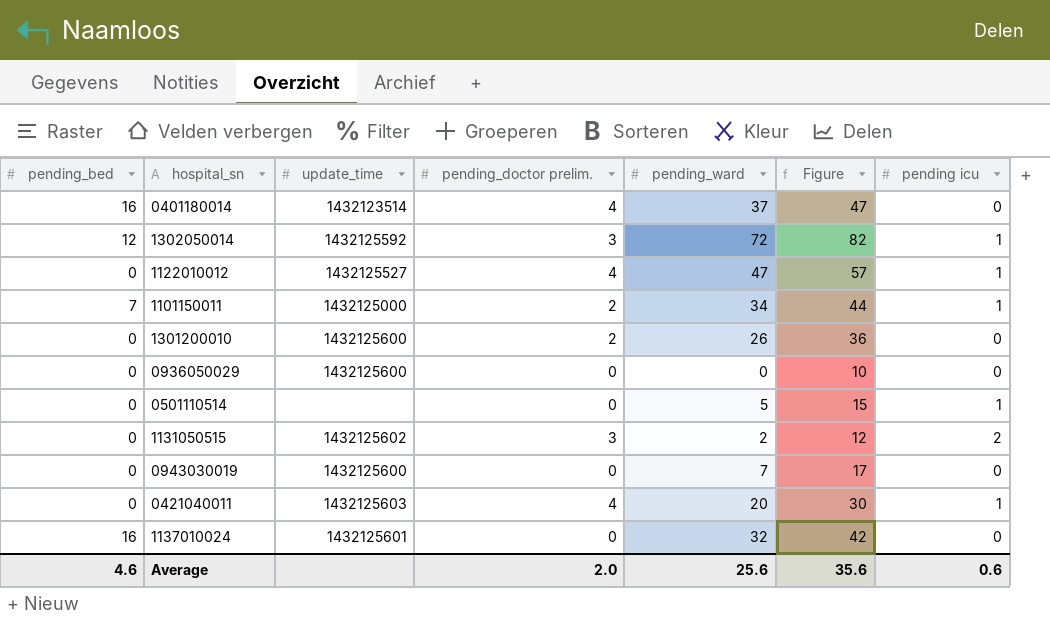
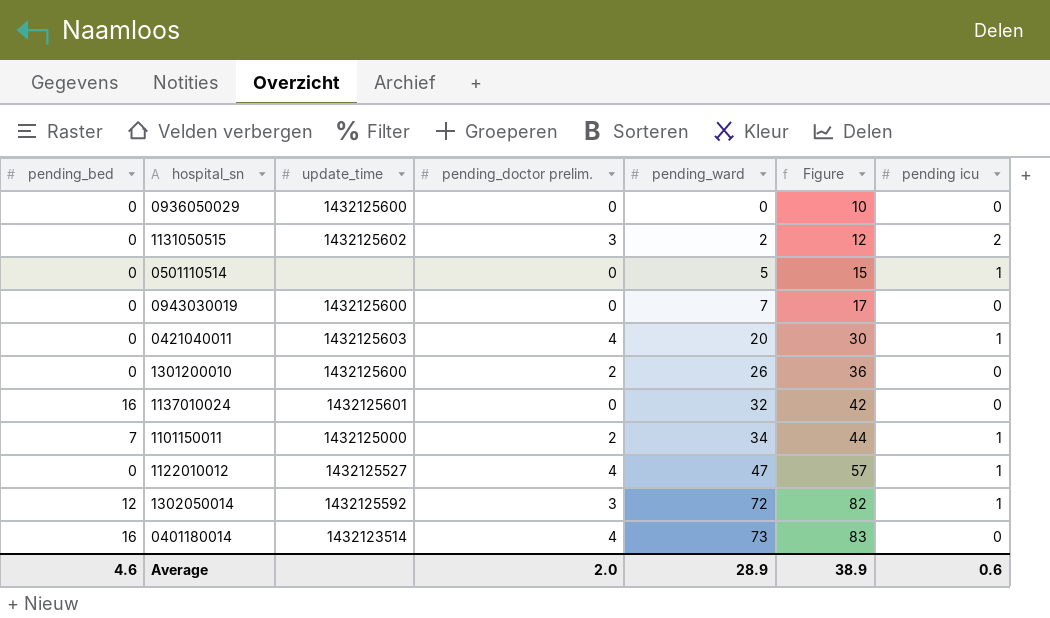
row order: none -> pending_ward ascending
0401180014 | pending_ward: 37 -> 73
0401180014 | Figure: 47 -> 83
Average | pending_ward: 25.6 -> 28.9
Average | Figure: 35.6 -> 38.9

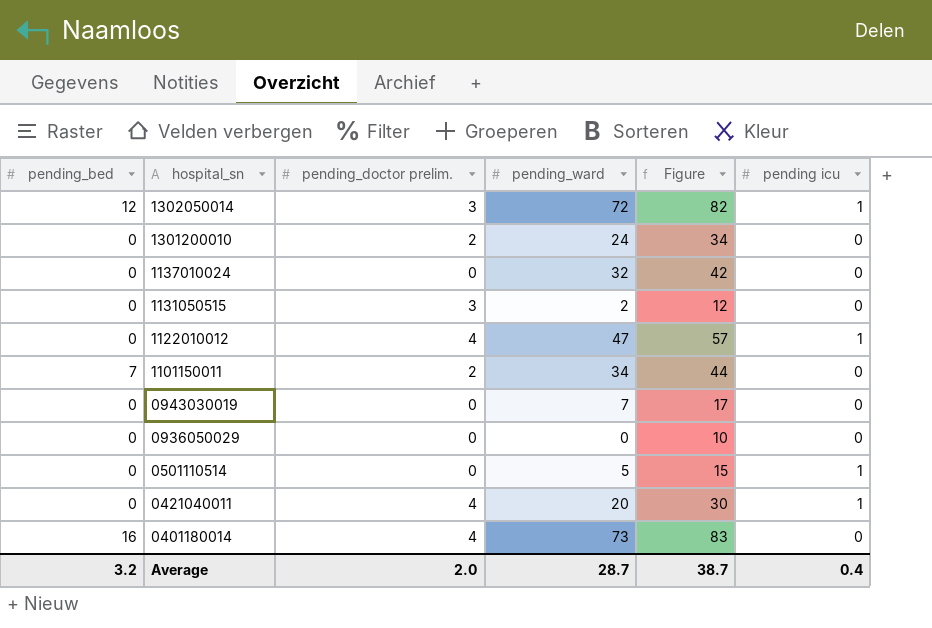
row order: pending_ward ascending -> hospital_sn descending
column update_time | position: 3 -> none
1301200010 | pending_ward: 26 -> 24
1301200010 | Figure: 36 -> 34
1137010024 | pending_bed: 16 -> 0
1131050515 | pending icu: 2 -> 0
1101150011 | pending icu: 1 -> 0
Average | pending_bed: 4.6 -> 3.2
Average | pending_ward: 28.9 -> 28.7
Average | Figure: 38.9 -> 38.7
Average | pending icu: 0.6 -> 0.4

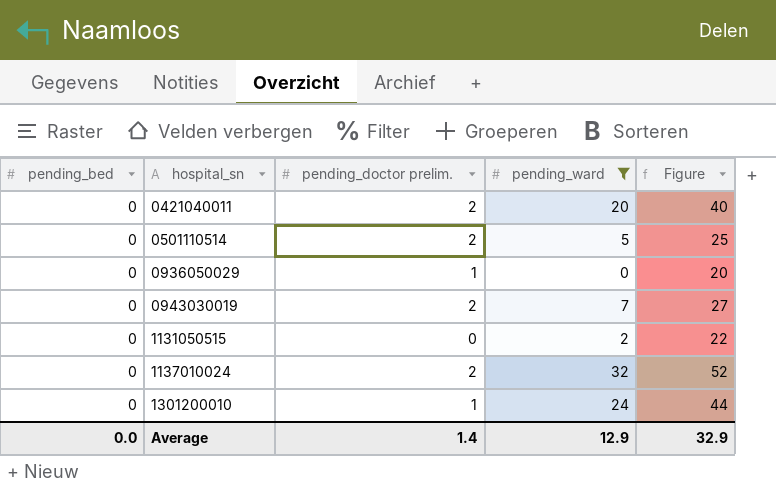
filter: none -> pending_ward <= 32
row order: hospital_sn descending -> hospital_sn ascending
column pending icu | position: 6 -> none
column Figure | formula: [pending_ward] + 10 -> [pending_ward] + 20
0421040011 | pending_doctor prelim.: 4 -> 2
0501110514 | pending_doctor prelim.: 0 -> 2
0936050029 | pending_doctor prelim.: 0 -> 1
0943030019 | pending_doctor prelim.: 0 -> 2
1131050515 | pending_doctor prelim.: 3 -> 0
1137010024 | pending_doctor prelim.: 0 -> 2
1301200010 | pending_doctor prelim.: 2 -> 1
Average | pending_bed: 3.2 -> 0.0
Average | pending_doctor prelim.: 2.0 -> 1.4
Average | pending_ward: 28.7 -> 12.9
Average | Figure: 38.7 -> 32.9

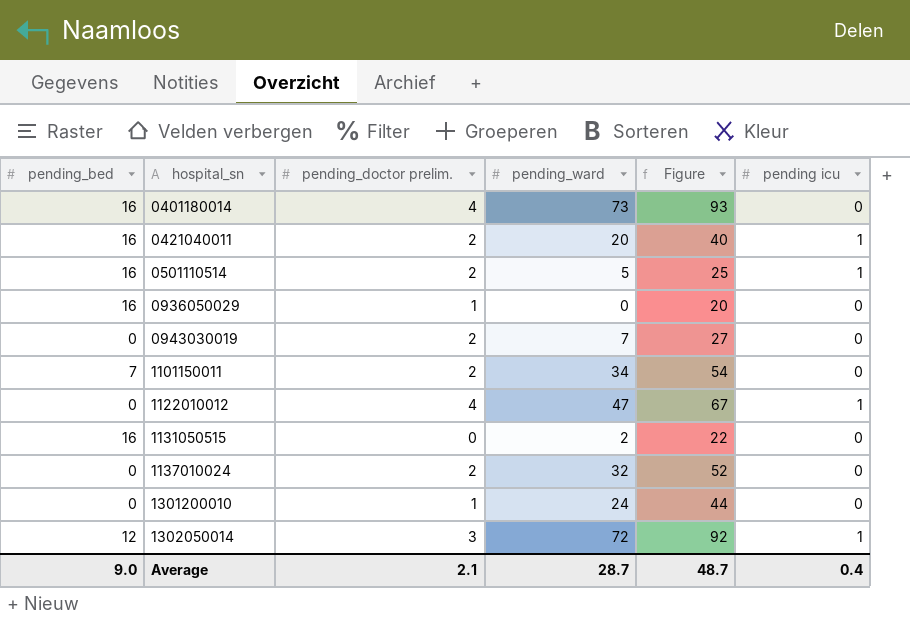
filter: pending_ward <= 32 -> none
column pending icu | position: none -> 6
0421040011 | pending_bed: 0 -> 16
0501110514 | pending_bed: 0 -> 16
0936050029 | pending_bed: 0 -> 16
1131050515 | pending_bed: 0 -> 16
Average | pending_bed: 0.0 -> 9.0
Average | pending_doctor prelim.: 1.4 -> 2.1
Average | pending_ward: 12.9 -> 28.7
Average | Figure: 32.9 -> 48.7

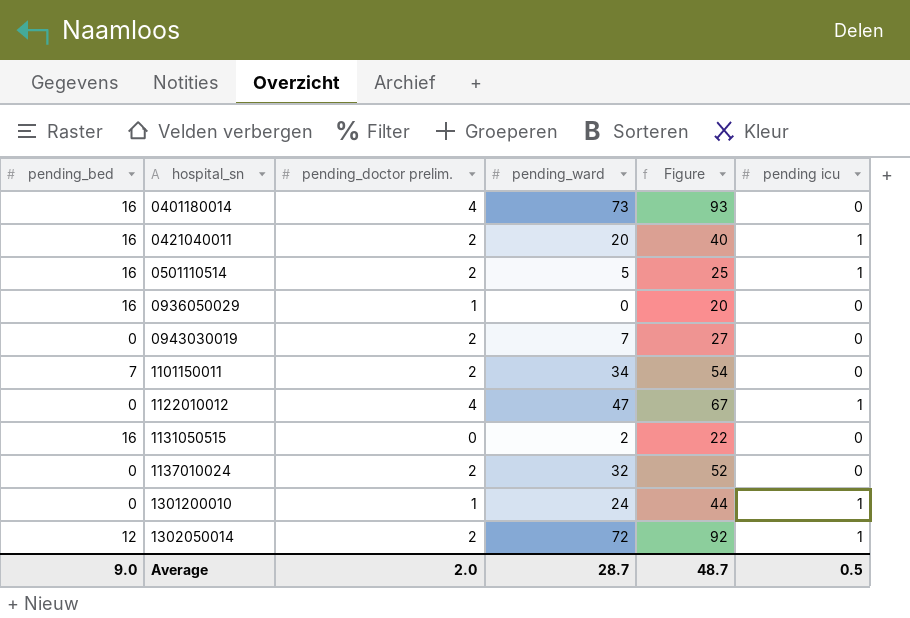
1301200010 | pending icu: 0 -> 1
1302050014 | pending_doctor prelim.: 3 -> 2
Average | pending_doctor prelim.: 2.1 -> 2.0
Average | pending icu: 0.4 -> 0.5

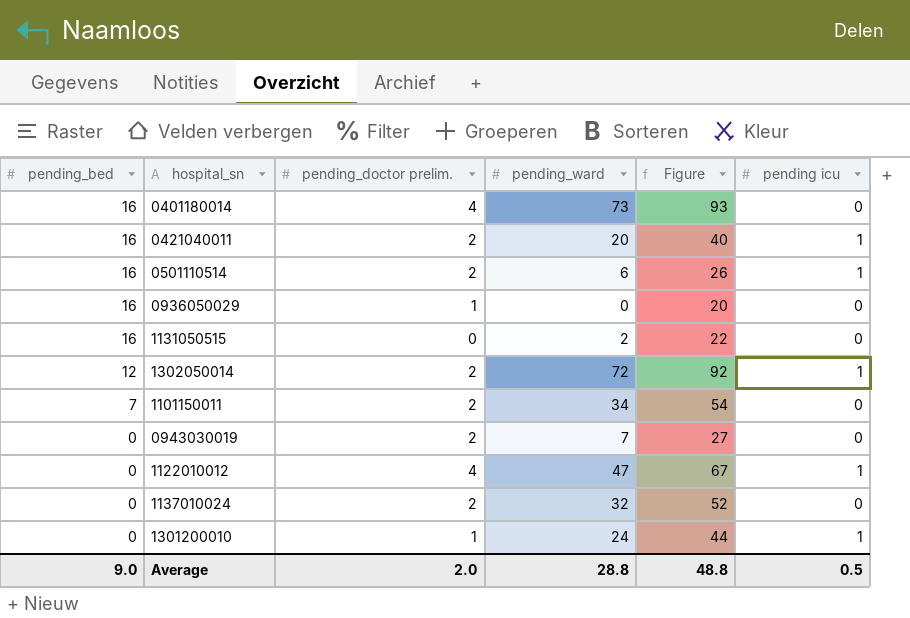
row order: hospital_sn ascending -> pending_bed descending
0501110514 | pending_ward: 5 -> 6
0501110514 | Figure: 25 -> 26
Average | pending_ward: 28.7 -> 28.8
Average | Figure: 48.7 -> 48.8

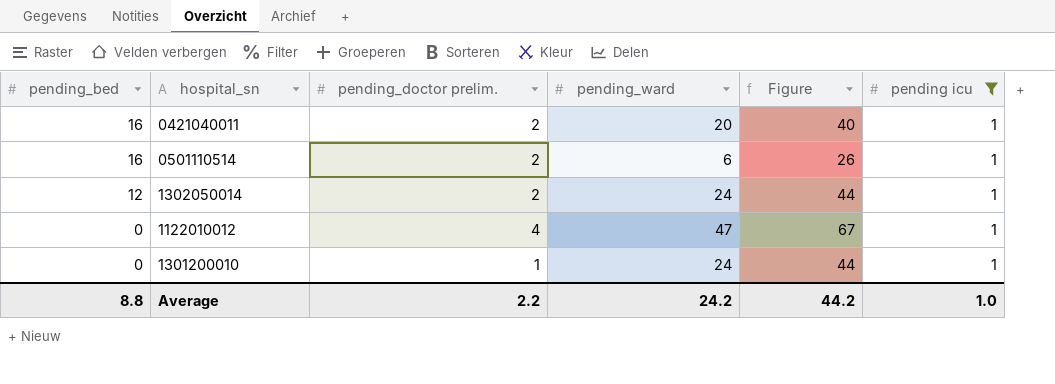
filter: none -> pending icu = 1
1302050014 | pending_ward: 72 -> 24
1302050014 | Figure: 92 -> 44
Average | pending_bed: 9.0 -> 8.8
Average | pending_doctor prelim.: 2.0 -> 2.2
Average | pending_ward: 28.8 -> 24.2
Average | Figure: 48.8 -> 44.2
Average | pending icu: 0.5 -> 1.0

